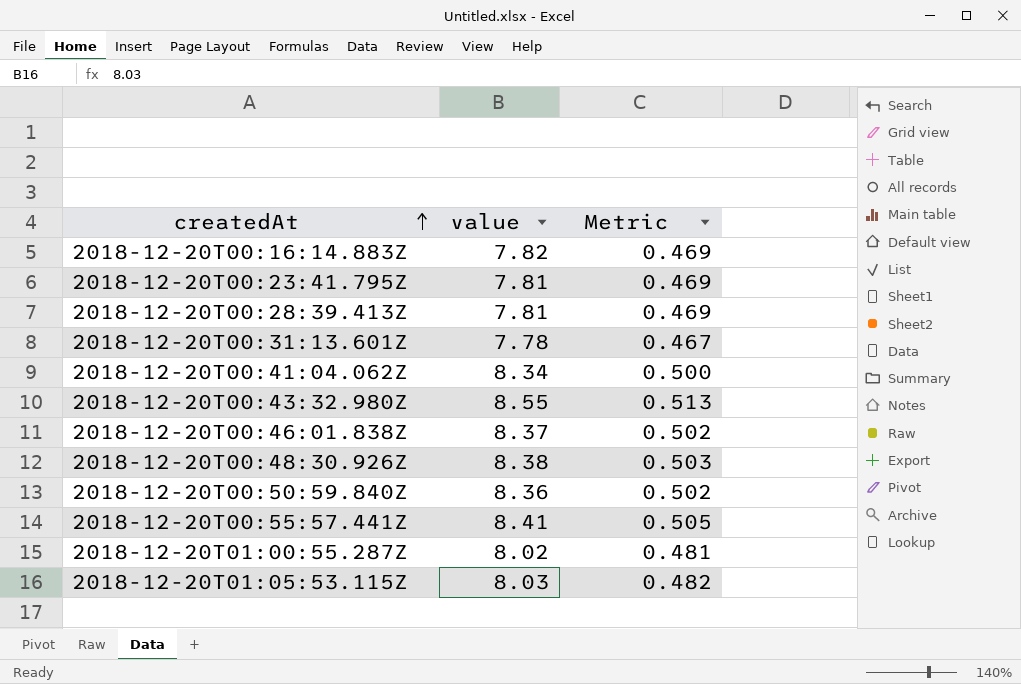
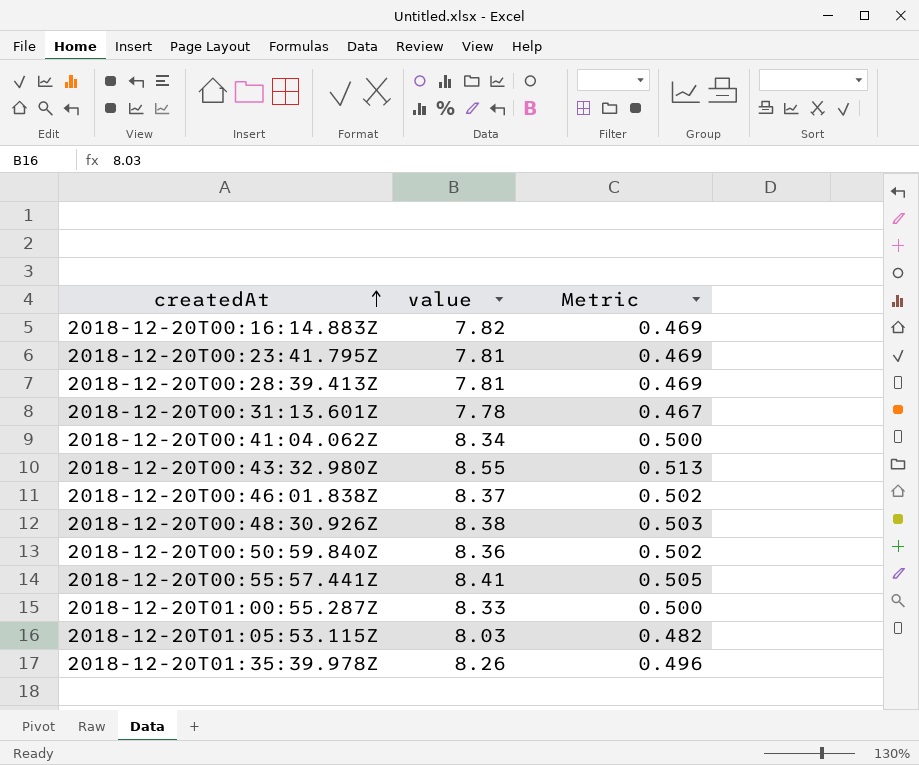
2018-12-20T01:00:55.287Z | value: 8.02 -> 8.33
2018-12-20T01:00:55.287Z | Metric: 0.481 -> 0.500
row 2018-12-20T01:35:39.978Z: none -> 8.26 | 0.496

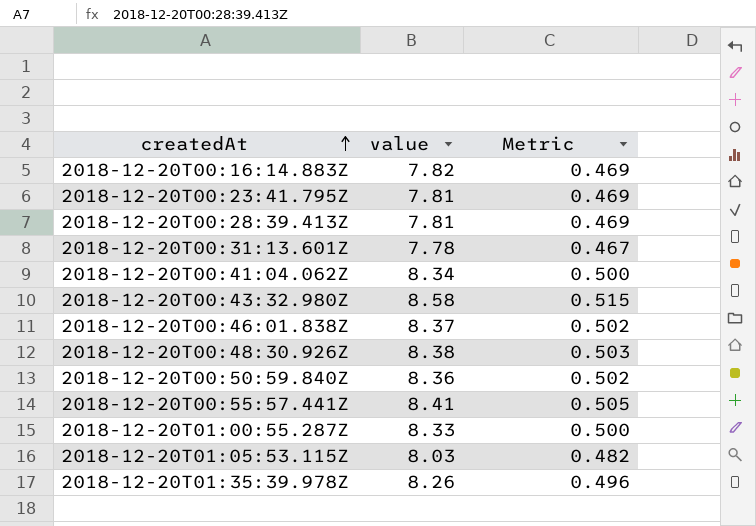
2018-12-20T00:43:32.980Z | value: 8.55 -> 8.58
2018-12-20T00:43:32.980Z | Metric: 0.513 -> 0.515

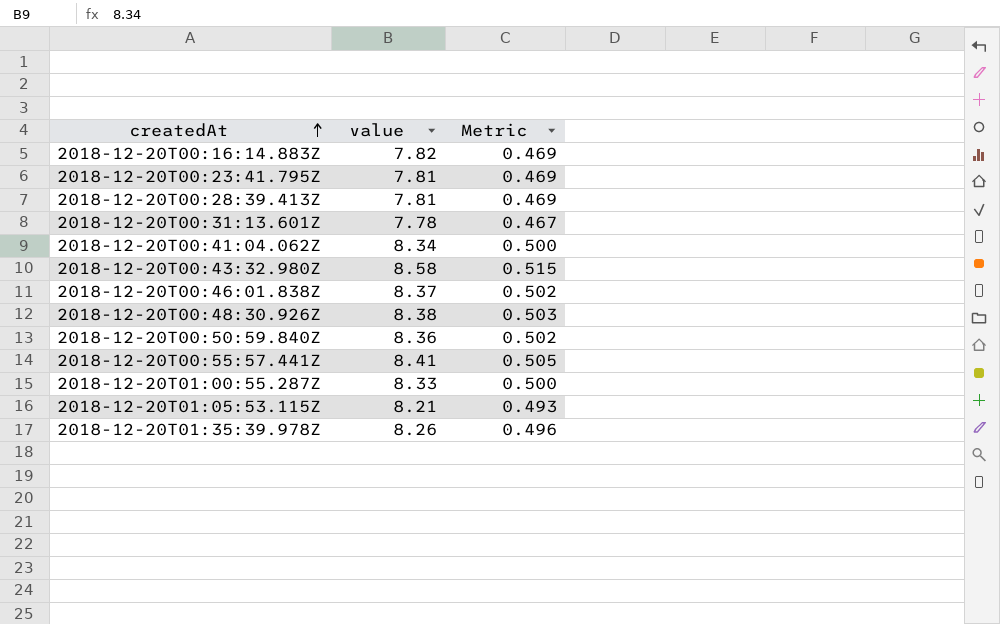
2018-12-20T01:05:53.115Z | value: 8.03 -> 8.21
2018-12-20T01:05:53.115Z | Metric: 0.482 -> 0.493

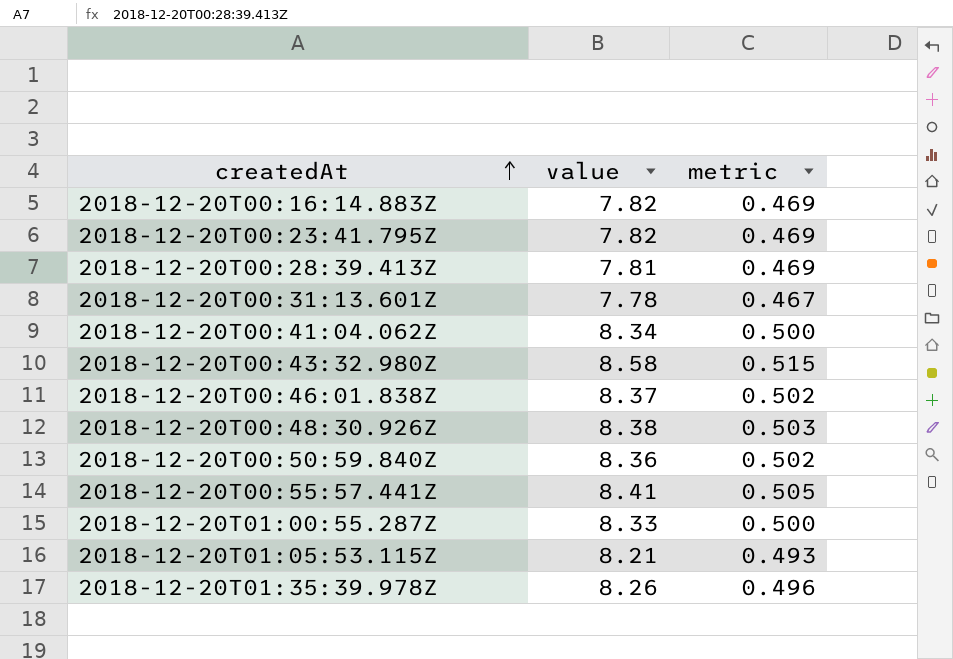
column name: Metric -> metric
2018-12-20T00:23:41.795Z | value: 7.81 -> 7.82

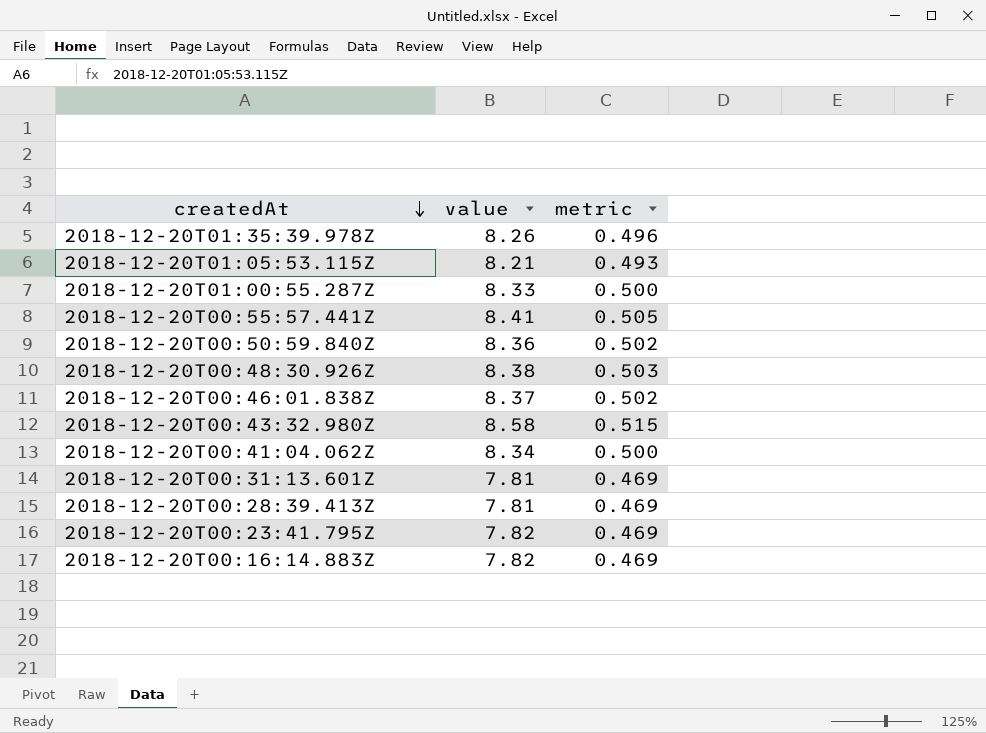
row order: createdAt ascending -> createdAt descending
2018-12-20T00:31:13.601Z | value: 7.78 -> 7.81
2018-12-20T00:31:13.601Z | metric: 0.467 -> 0.469

